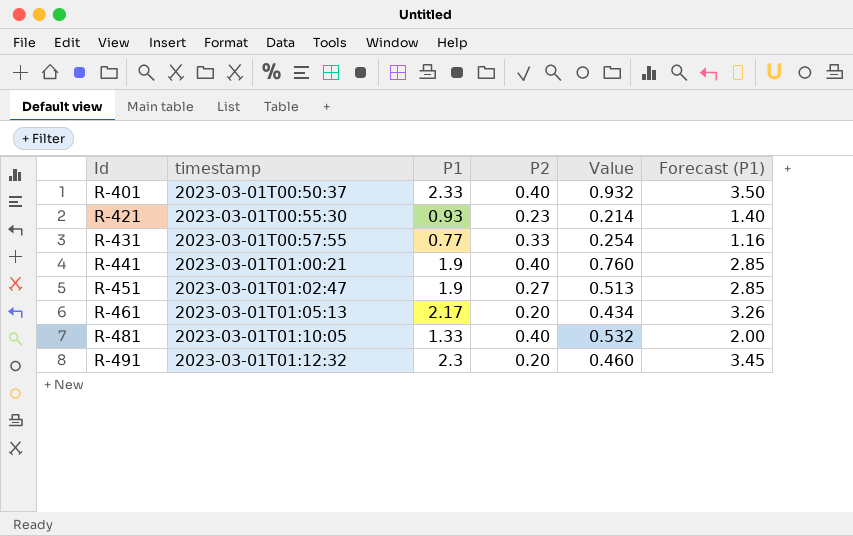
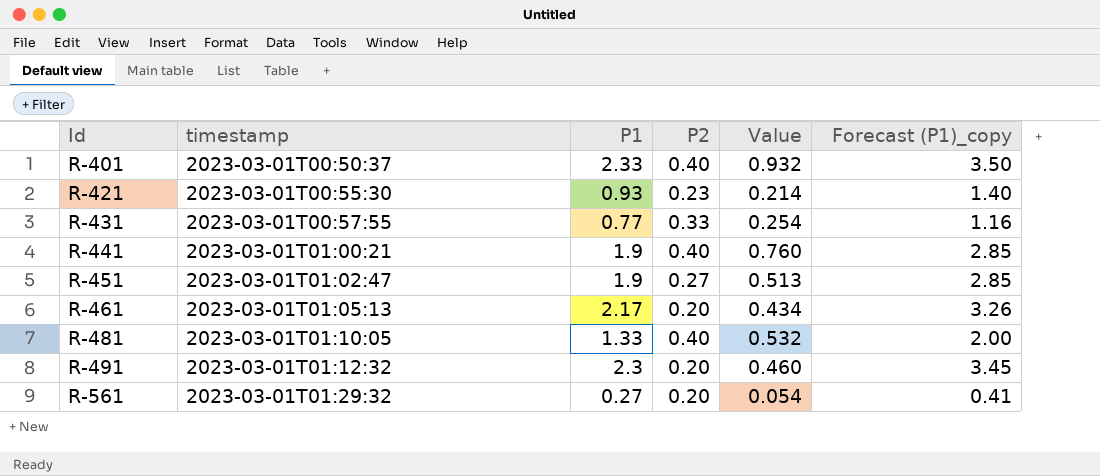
column name: Forecast (P1) -> Forecast (P1)_copy
row R-561: none -> 2023-03-01T01:29:32 | 0.27 | 0.20 | 0.054 | 0.41

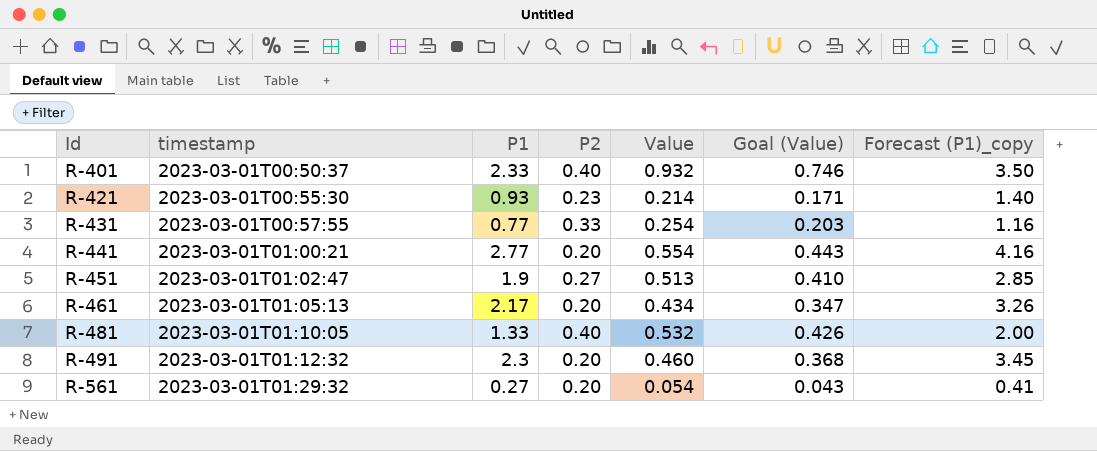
column Goal (Value) | formula: none -> [Value] * 0.8
R-441 | P1: 1.9 -> 2.77
R-441 | P2: 0.40 -> 0.20
R-441 | Value: 0.760 -> 0.554
R-441 | Forecast (P1)_copy: 2.85 -> 4.16

